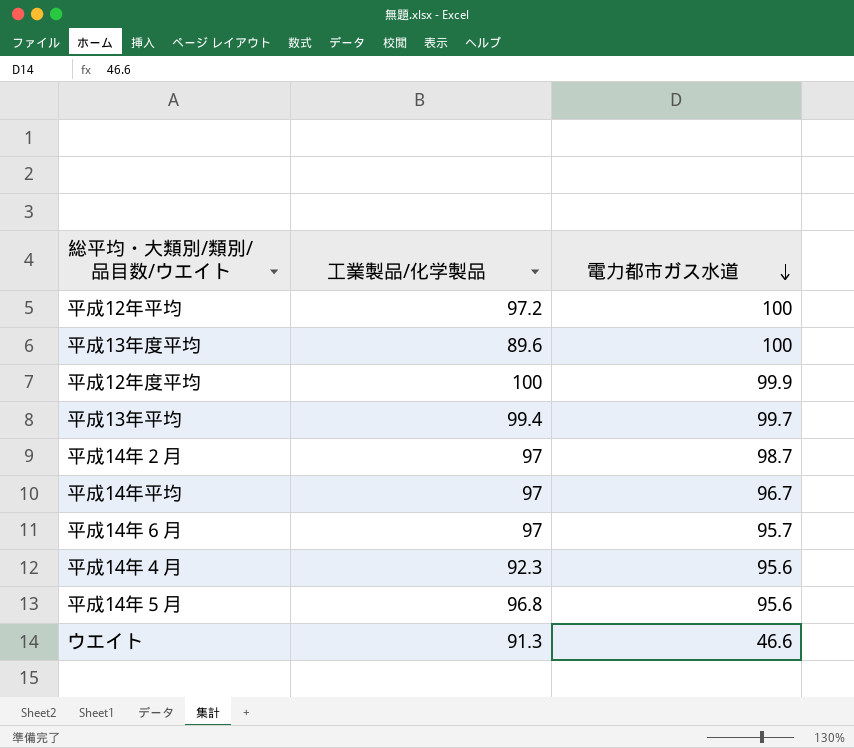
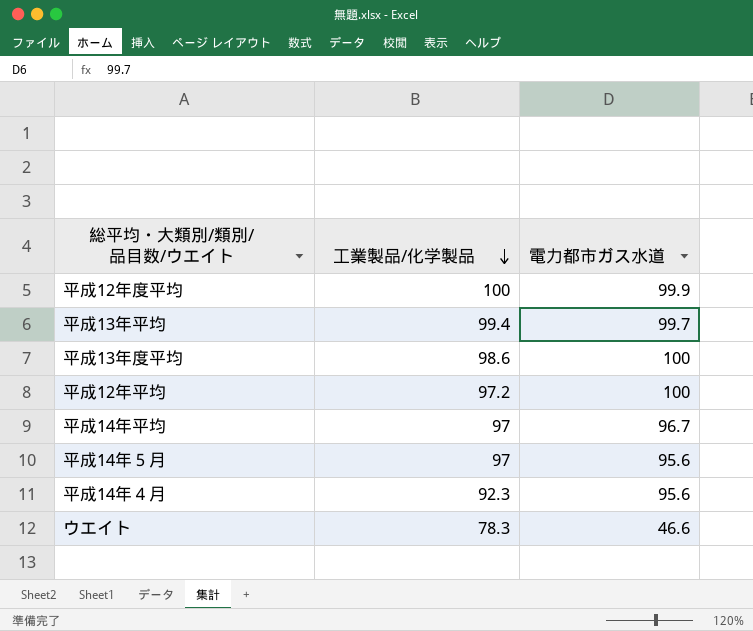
row order: 電力都市ガス水道 descending -> 工業製品/化学製品 descending
row 平成14年２月: 97 | 98.7 -> none
row 平成14年６月: 97 | 95.7 -> none
平成13年度平均 | 工業製品/化学製品: 89.6 -> 98.6
平成14年５月 | 工業製品/化学製品: 96.8 -> 97
ウエイト | 工業製品/化学製品: 91.3 -> 78.3

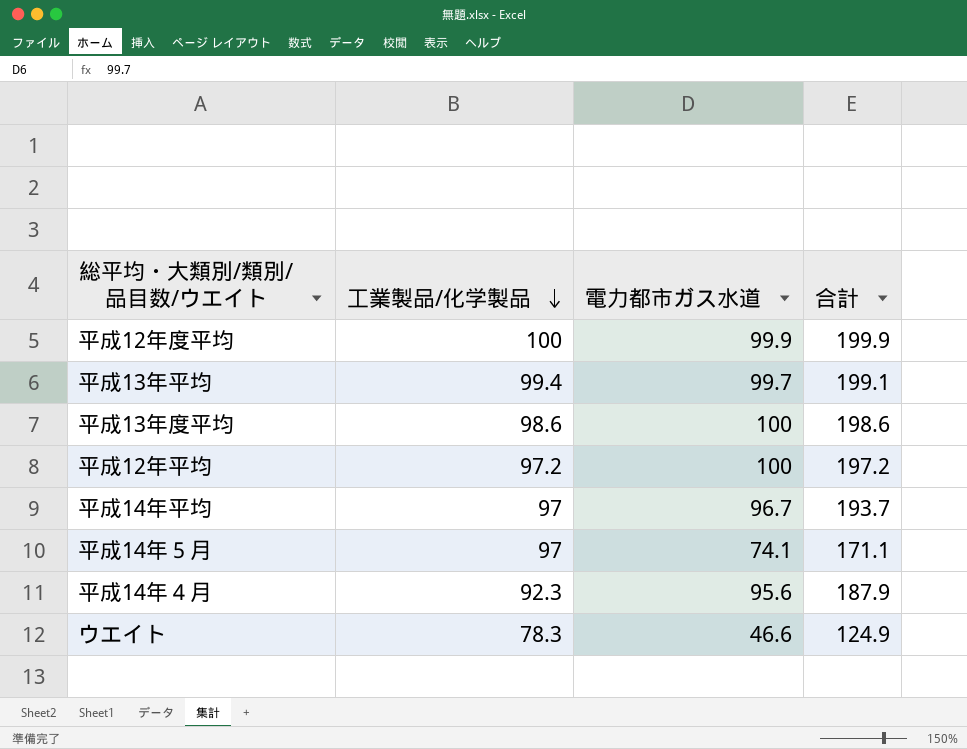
column 合計 | formula: none -> [工業製品/化学製品] + [電力都市ガス水道]
平成14年５月 | 電力都市ガス水道: 95.6 -> 74.1

